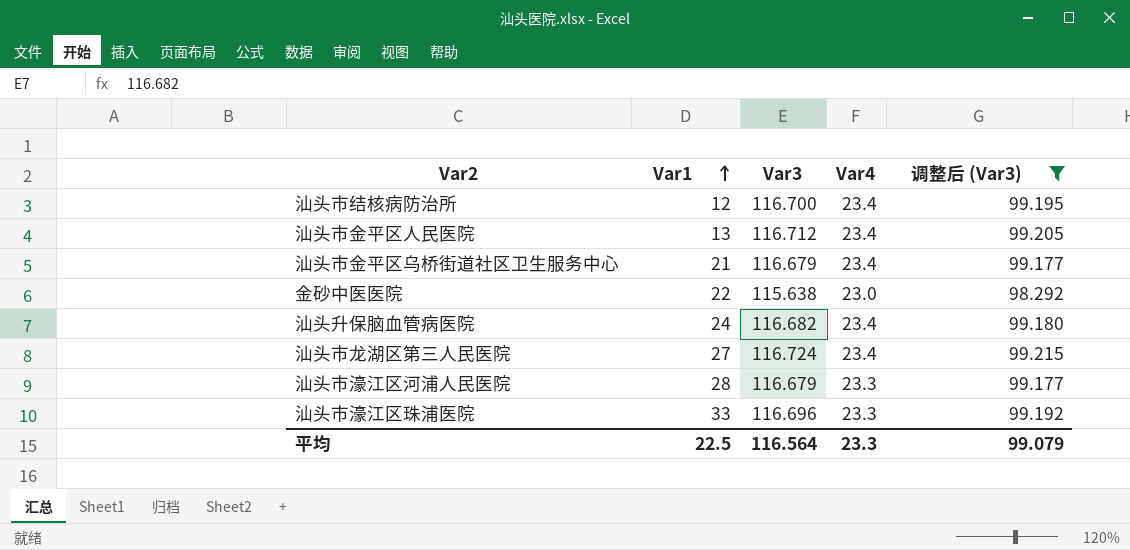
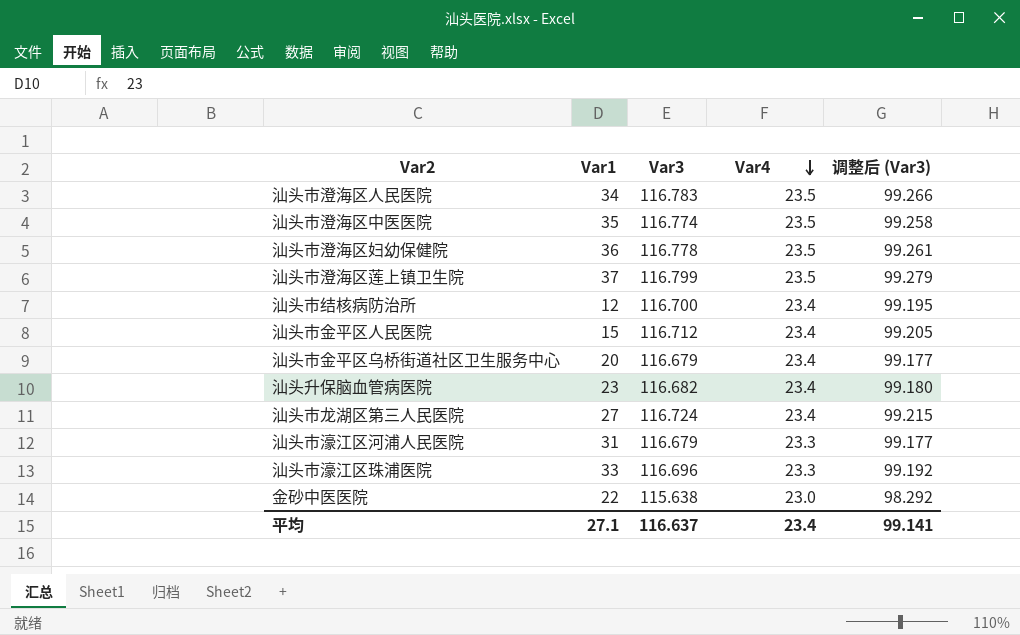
filter: 调整后 (Var3) <= 99.215 -> none
row order: Var1 ascending -> Var4 descending
汕头市金平区人民医院 | Var1: 13 -> 15
汕头市金平区乌桥街道社区卫生服务中心 | Var1: 21 -> 20
汕头升保脑血管病医院 | Var1: 24 -> 23
汕头市濠江区河浦人民医院 | Var1: 28 -> 31
平均 | Var1: 22.5 -> 27.1
平均 | Var3: 116.564 -> 116.637
平均 | Var4: 23.3 -> 23.4
平均 | 调整后 (Var3): 99.079 -> 99.141

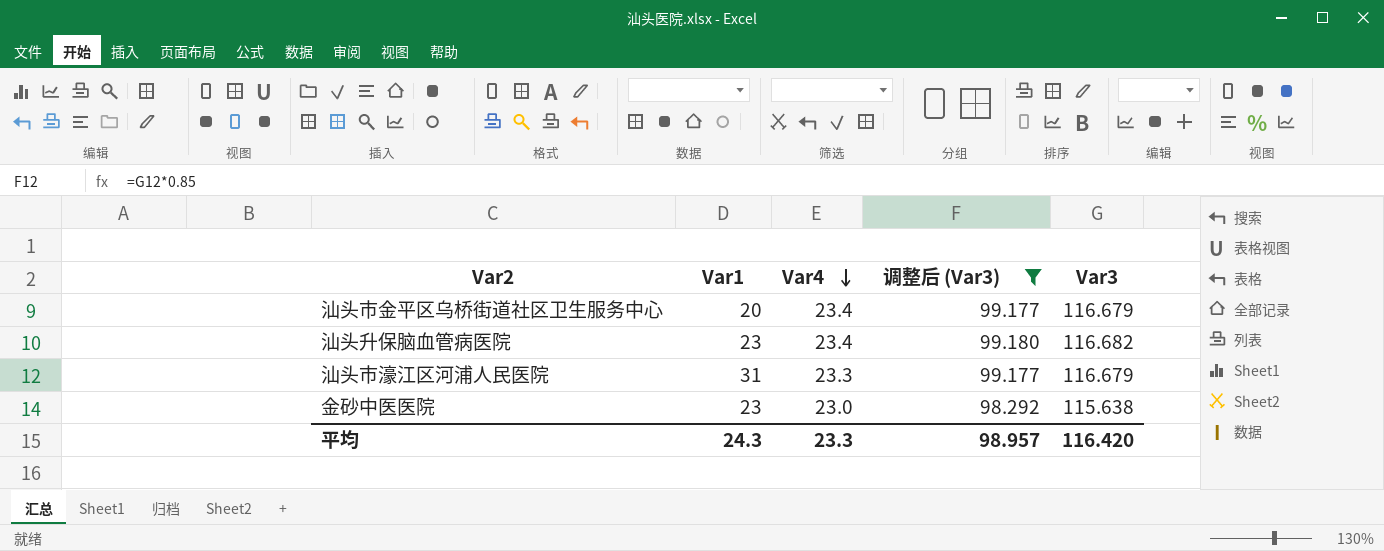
filter: none -> 调整后 (Var3) <= 99.180
column Var3 | position: 3 -> 5
金砂中医医院 | Var1: 22 -> 23
平均 | Var1: 27.1 -> 24.3
平均 | Var4: 23.4 -> 23.3
平均 | 调整后 (Var3): 99.141 -> 98.957
平均 | Var3: 116.637 -> 116.420

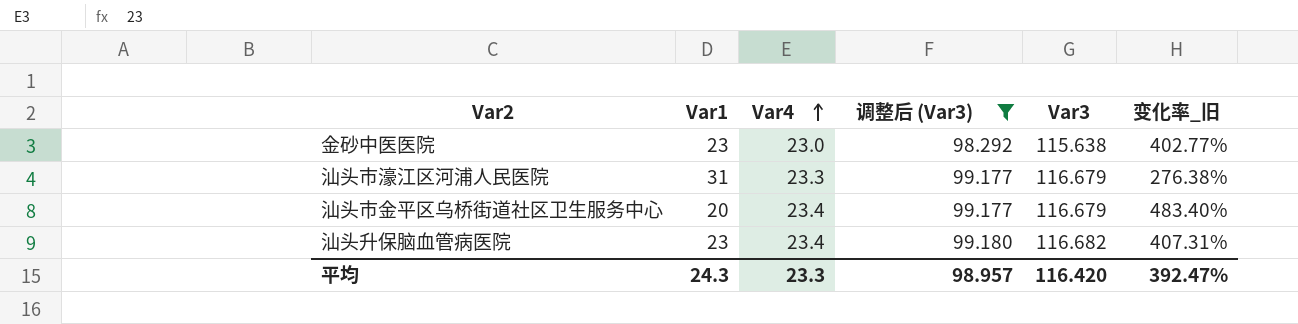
row order: Var4 descending -> Var4 ascending
column 变化率_旧 | formula: none -> ([Var3] - [Var1]) / [Var1]

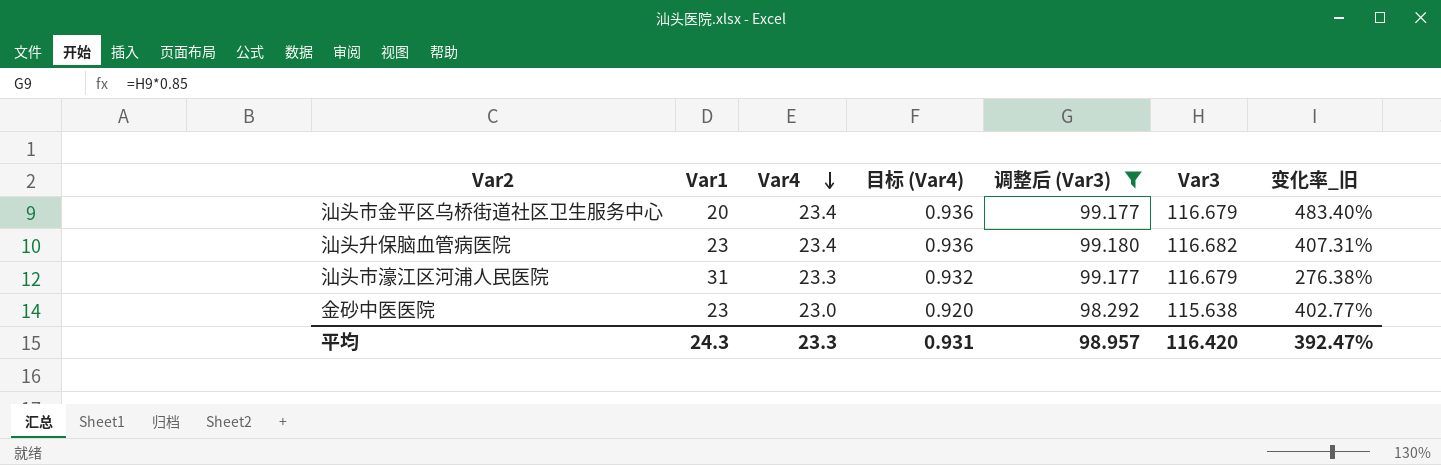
row order: Var4 ascending -> Var4 descending
column 目标 (Var4) | formula: none -> [Var4] * 0.04

